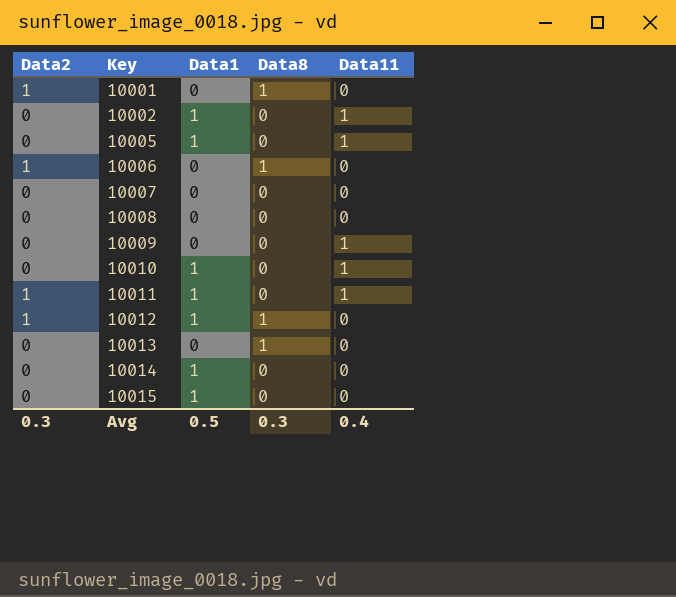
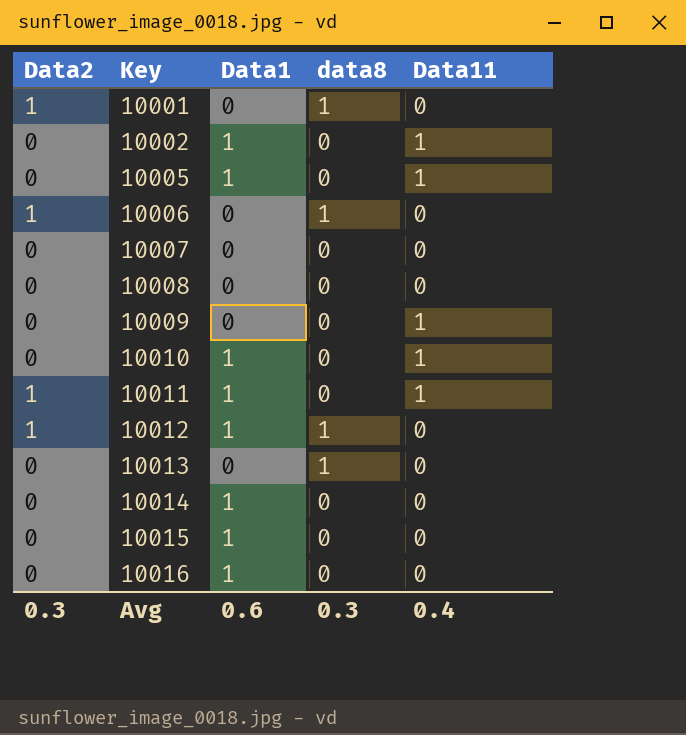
column name: Data8 -> data8
row 10016: none -> 0 | 1 | 0 | 0
Avg | Data1: 0.5 -> 0.6

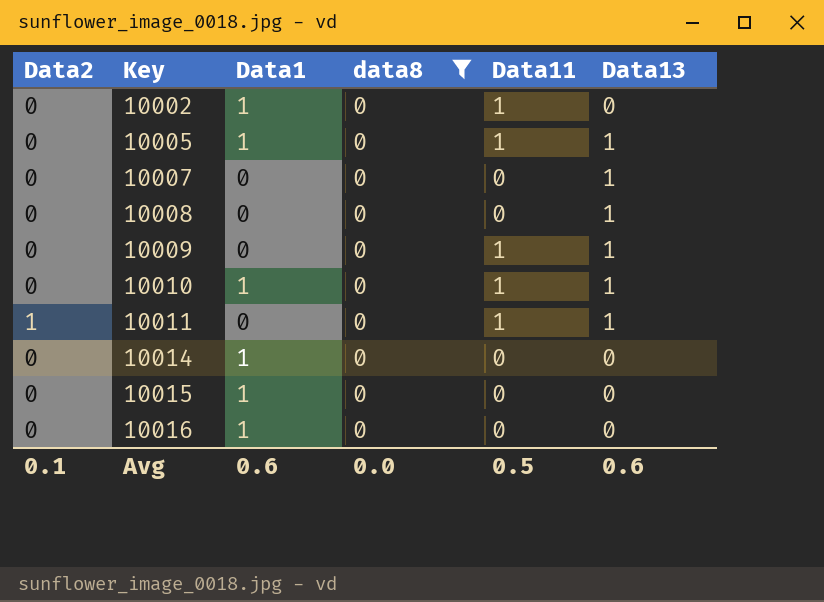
filter: none -> data8 = 0
column Data13 | position: none -> 6
10011 | Data1: 1 -> 0
Avg | Data2: 0.3 -> 0.1
Avg | data8: 0.3 -> 0.0
Avg | Data11: 0.4 -> 0.5

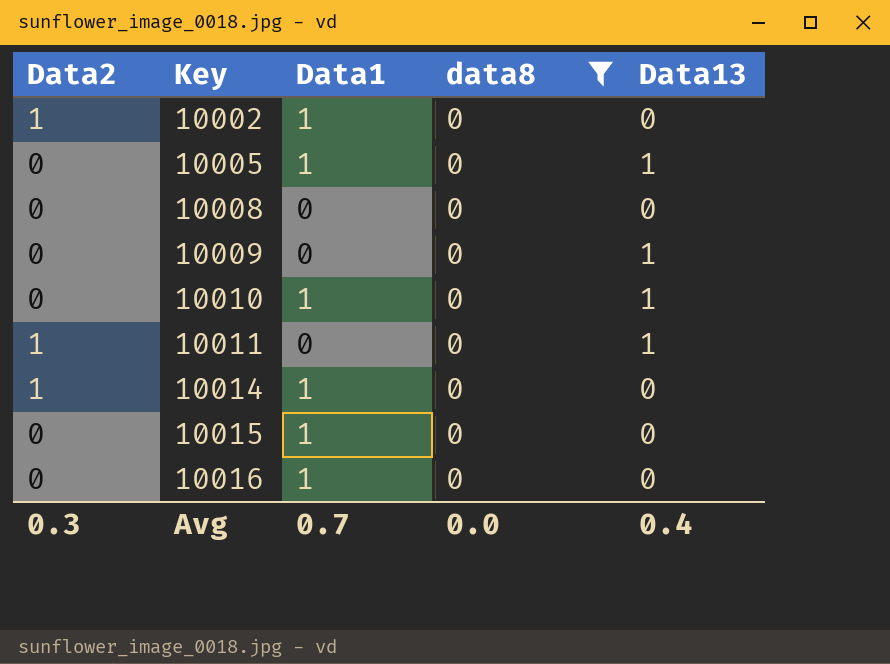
column Data11 | position: 5 -> none
row 10007: 0 | 0 | 0 | 0 | 1 -> none
10002 | Data2: 0 -> 1
10008 | Data13: 1 -> 0
10014 | Data2: 0 -> 1
Avg | Data2: 0.1 -> 0.3
Avg | Data1: 0.6 -> 0.7
Avg | Data13: 0.6 -> 0.4

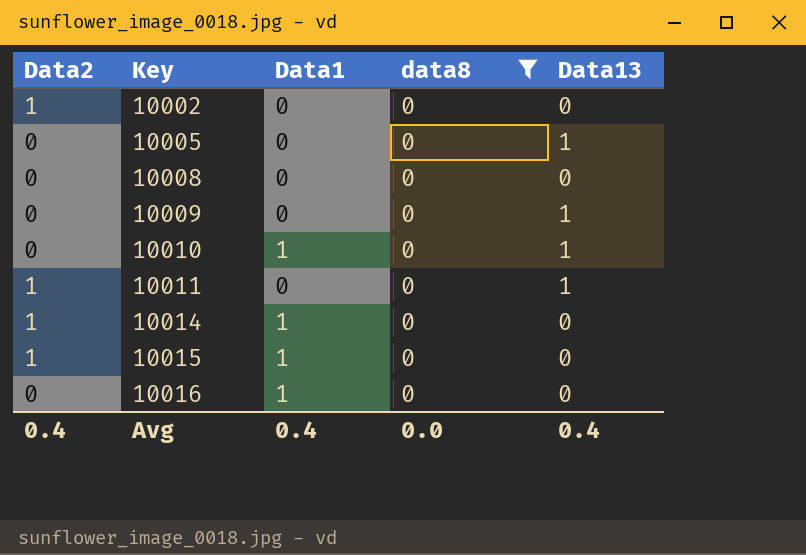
10002 | Data1: 1 -> 0
10005 | Data1: 1 -> 0
10015 | Data2: 0 -> 1
Avg | Data2: 0.3 -> 0.4
Avg | Data1: 0.7 -> 0.4

